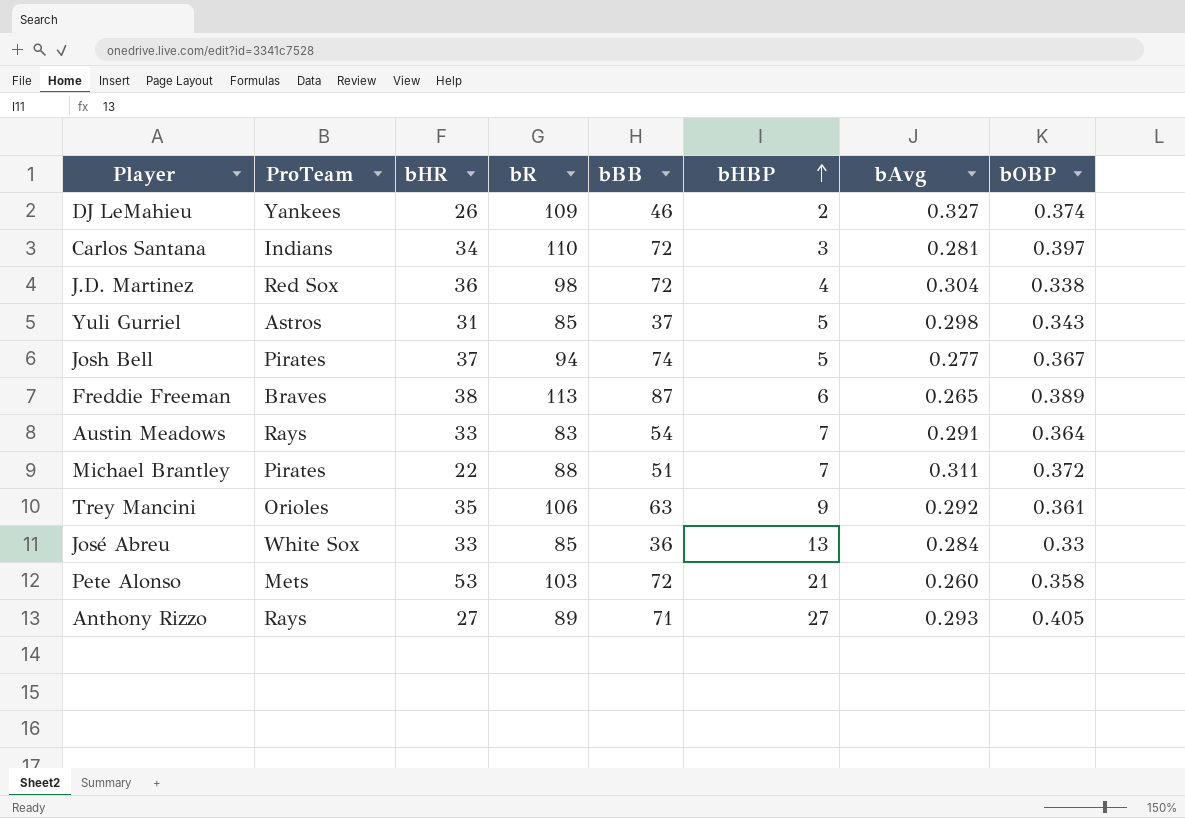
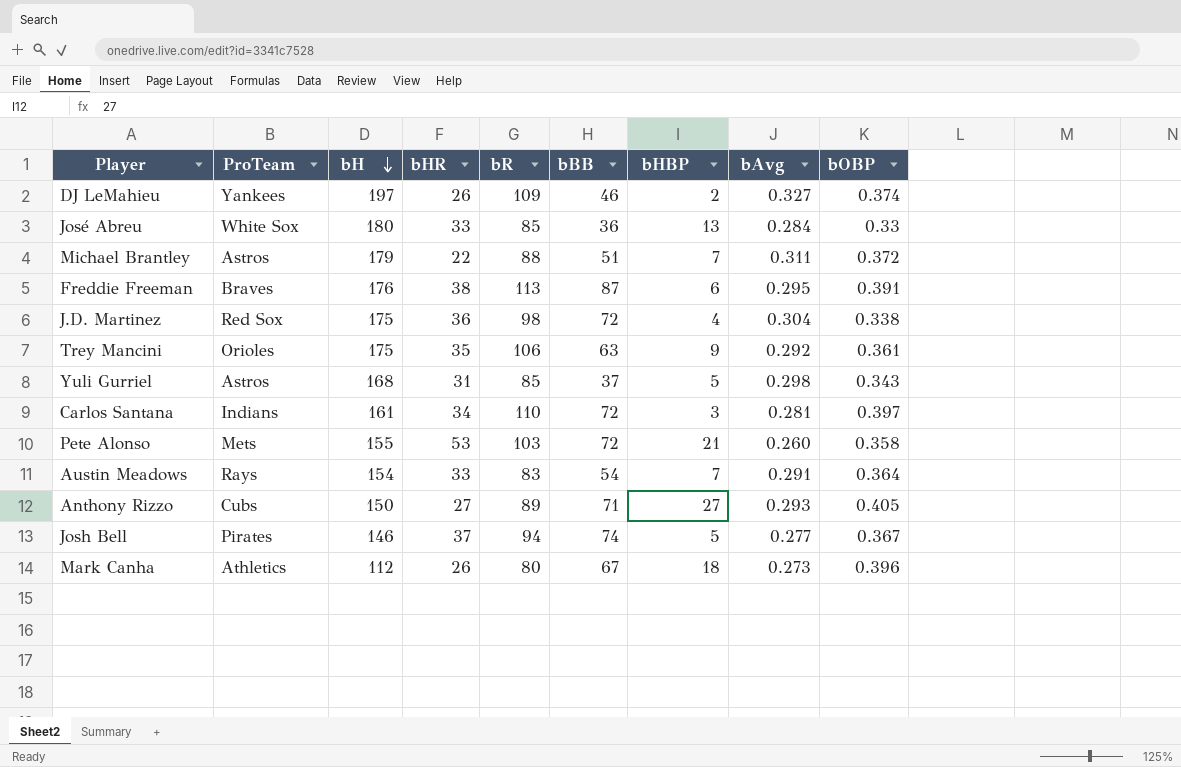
row order: bHBP ascending -> bH descending
column bH | position: none -> 3
Michael Brantley | ProTeam: Pirates -> Astros
Freddie Freeman | bAvg: 0.265 -> 0.295
Freddie Freeman | bOBP: 0.389 -> 0.391
Anthony Rizzo | ProTeam: Rays -> Cubs
row Mark Canha: none -> Athletics | 112 | 26 | 80 | 67 | 18 | 0.273 | 0.396

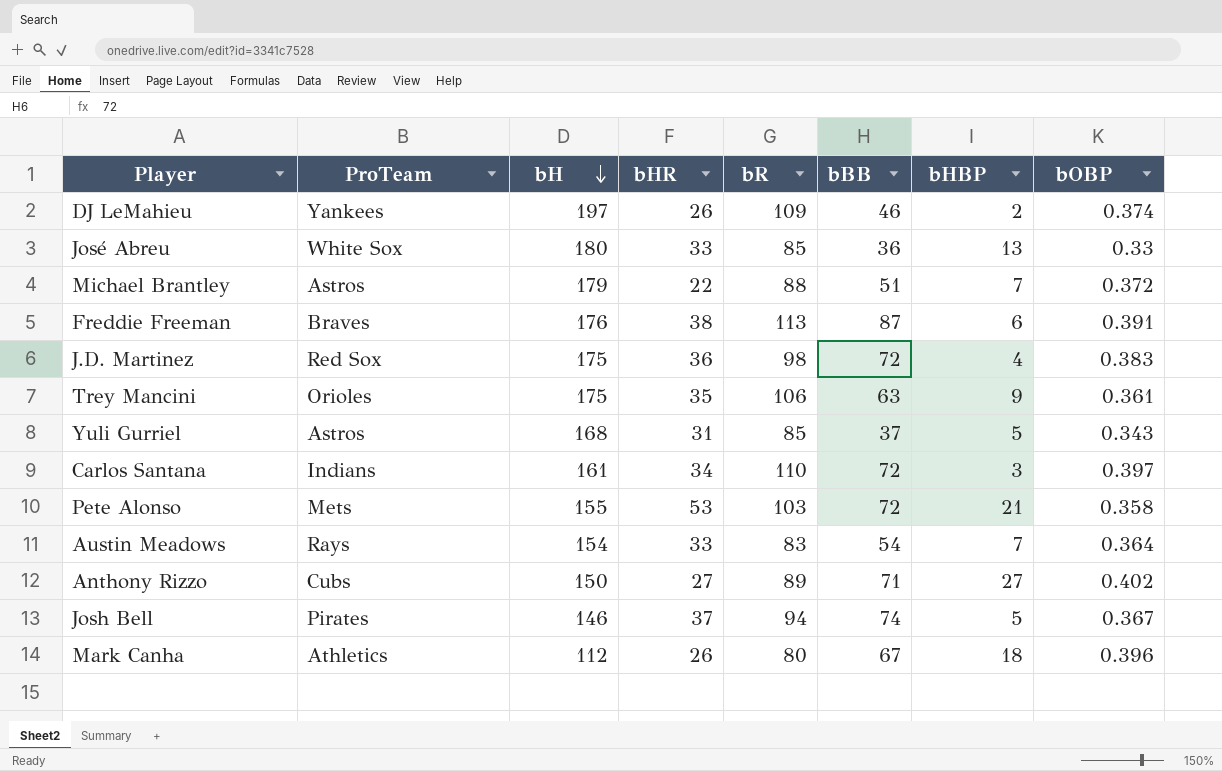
column bAvg | position: 8 -> none
J.D. Martinez | bOBP: 0.338 -> 0.383
Anthony Rizzo | bOBP: 0.405 -> 0.402

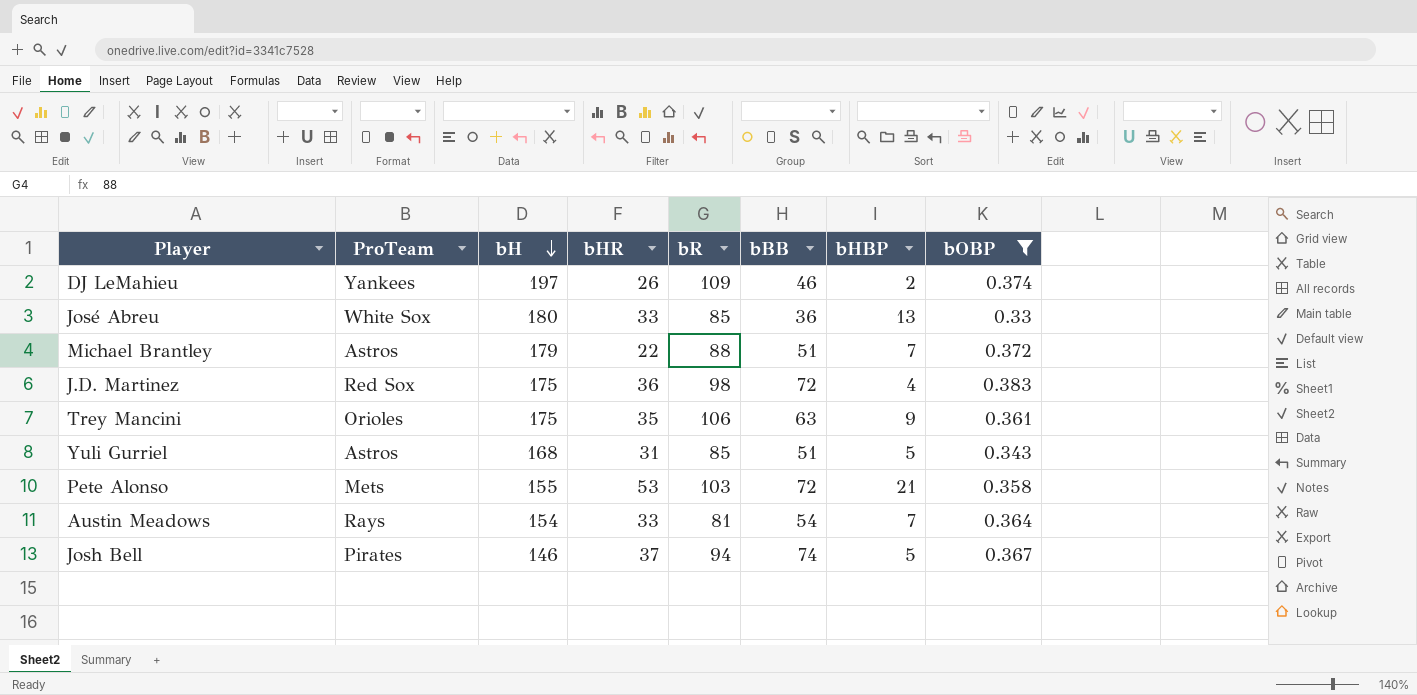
filter: none -> bOBP <= 0.383
Yuli Gurriel | bBB: 37 -> 51
Austin Meadows | bR: 83 -> 81

